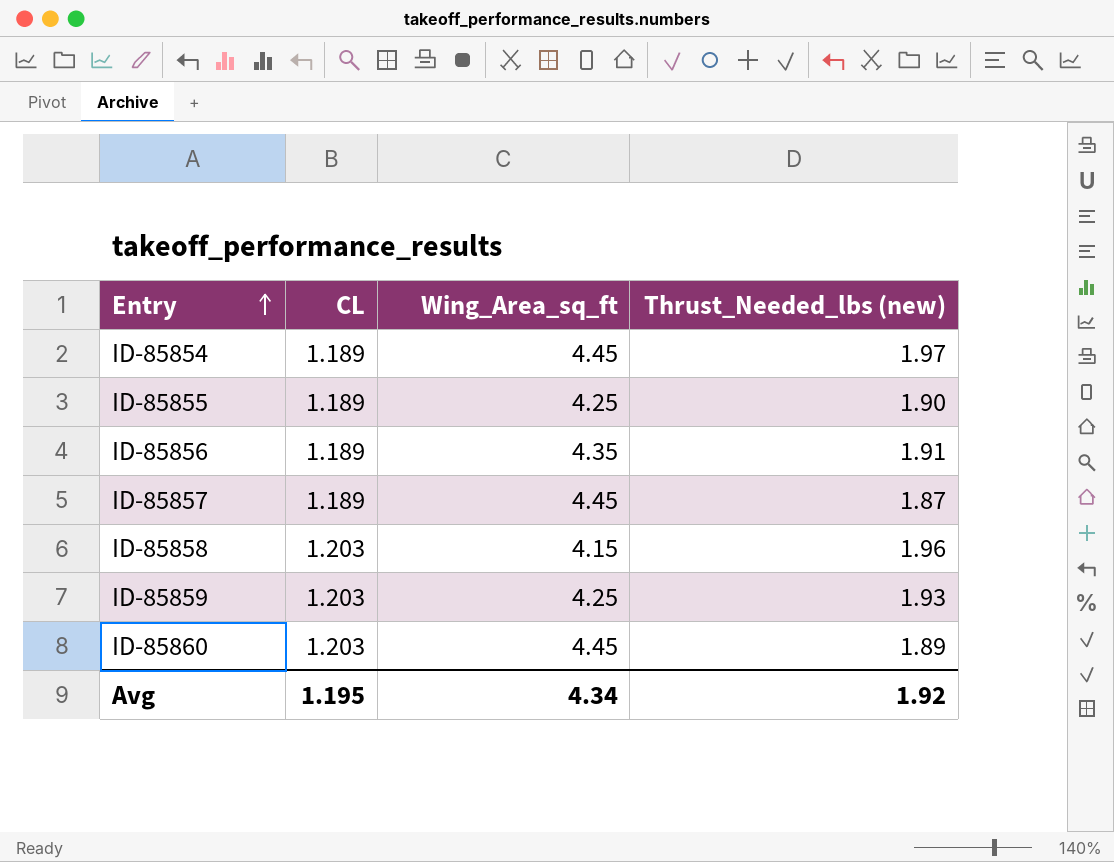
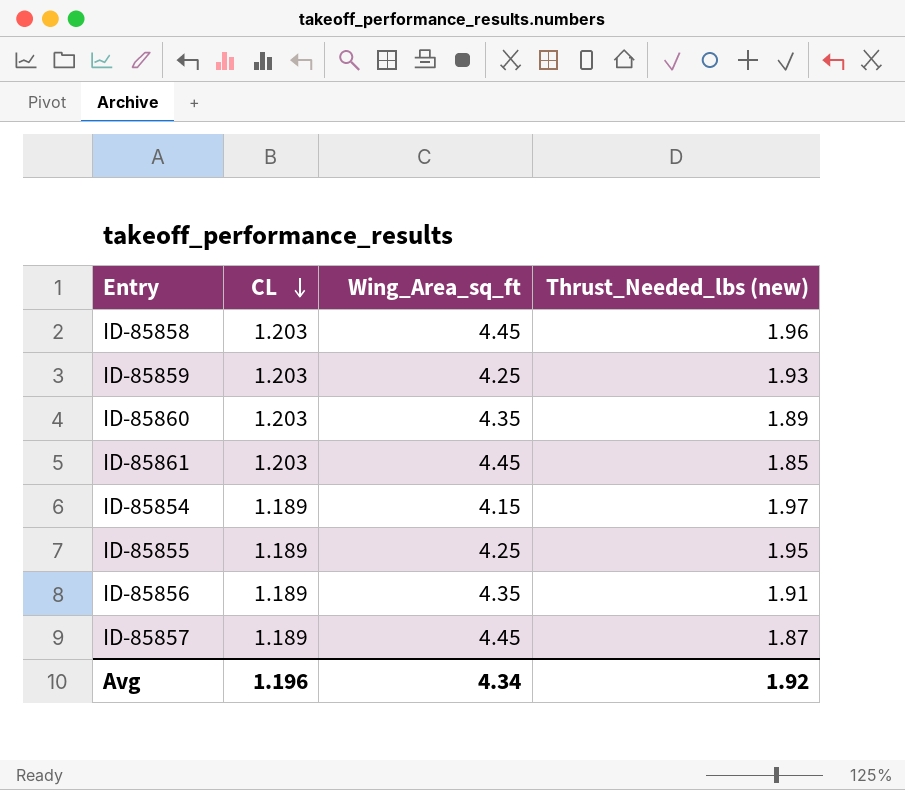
row order: Entry ascending -> CL descending
ID-85858 | Wing_Area_sq_ft: 4.15 -> 4.45
ID-85860 | Wing_Area_sq_ft: 4.45 -> 4.35
row ID-85861: none -> 1.203 | 4.45 | 1.85
ID-85854 | Wing_Area_sq_ft: 4.45 -> 4.15
ID-85855 | Thrust_Needed_lbs (new): 1.90 -> 1.95
Avg | CL: 1.195 -> 1.196

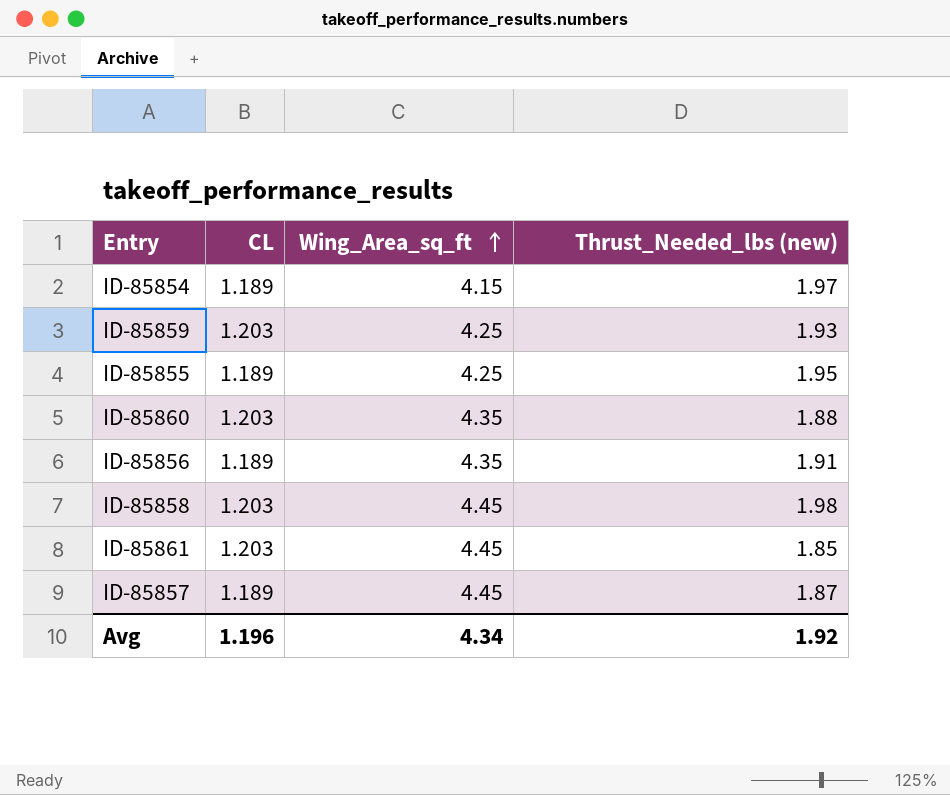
row order: CL descending -> Wing_Area_sq_ft ascending
ID-85860 | Thrust_Needed_lbs (new): 1.89 -> 1.88
ID-85858 | Thrust_Needed_lbs (new): 1.96 -> 1.98

